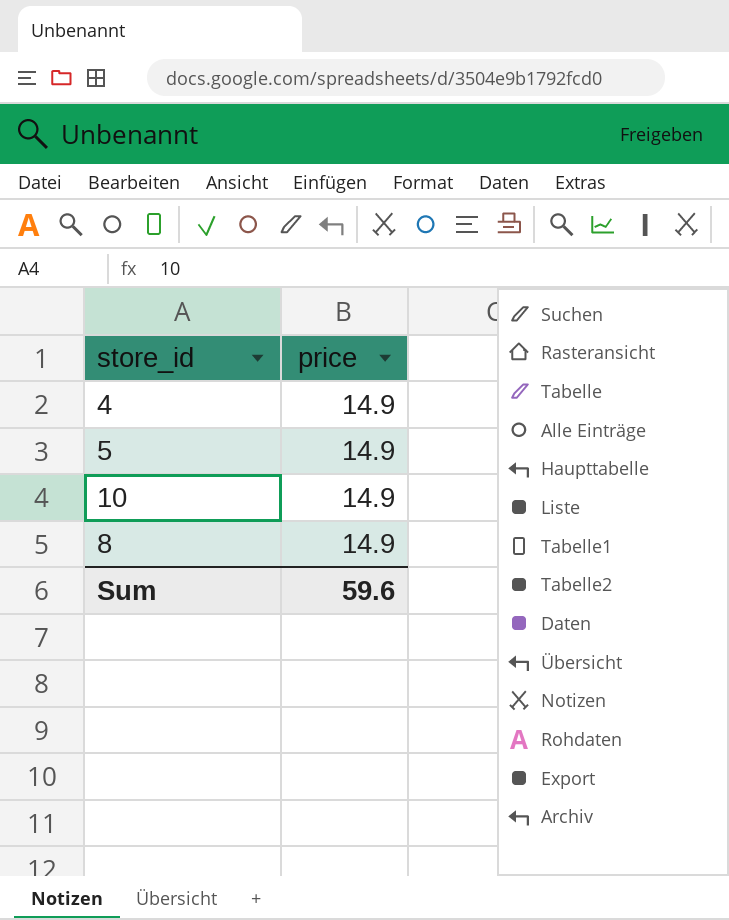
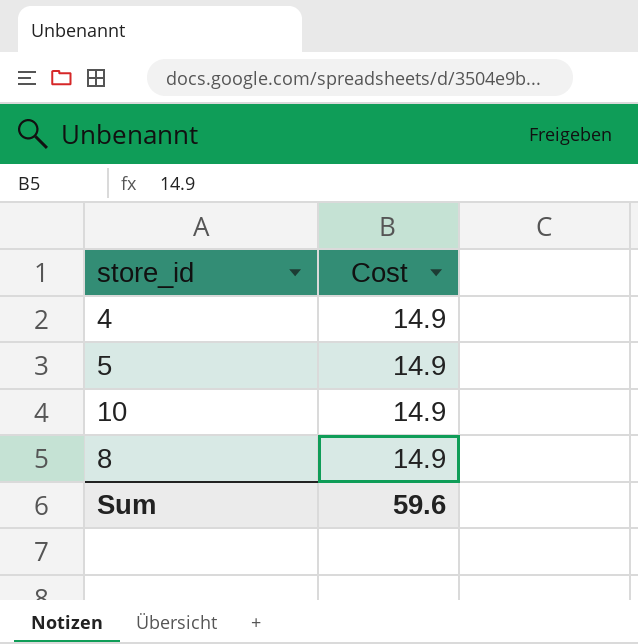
column name: price -> Cost

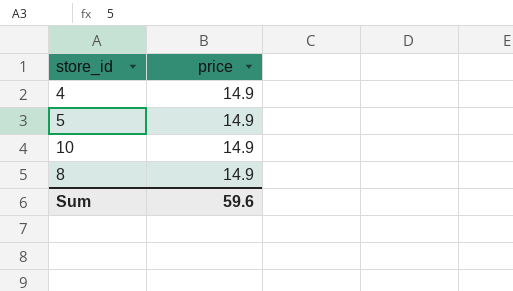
column name: Cost -> price

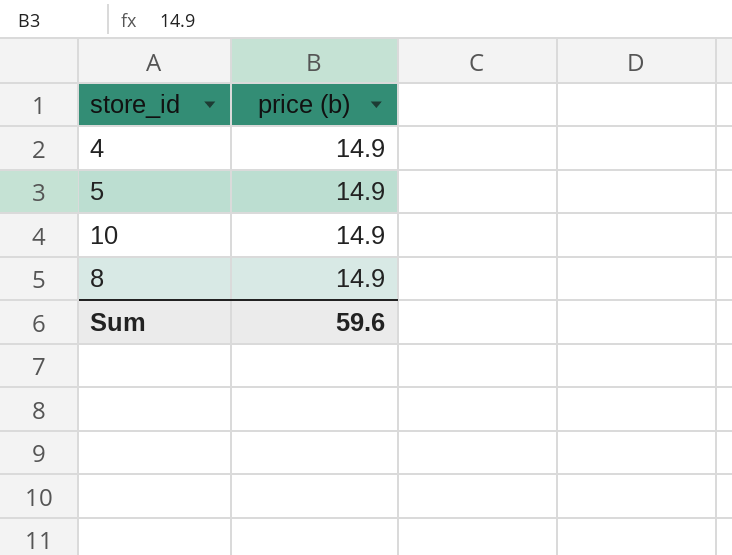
column name: price -> price (b)

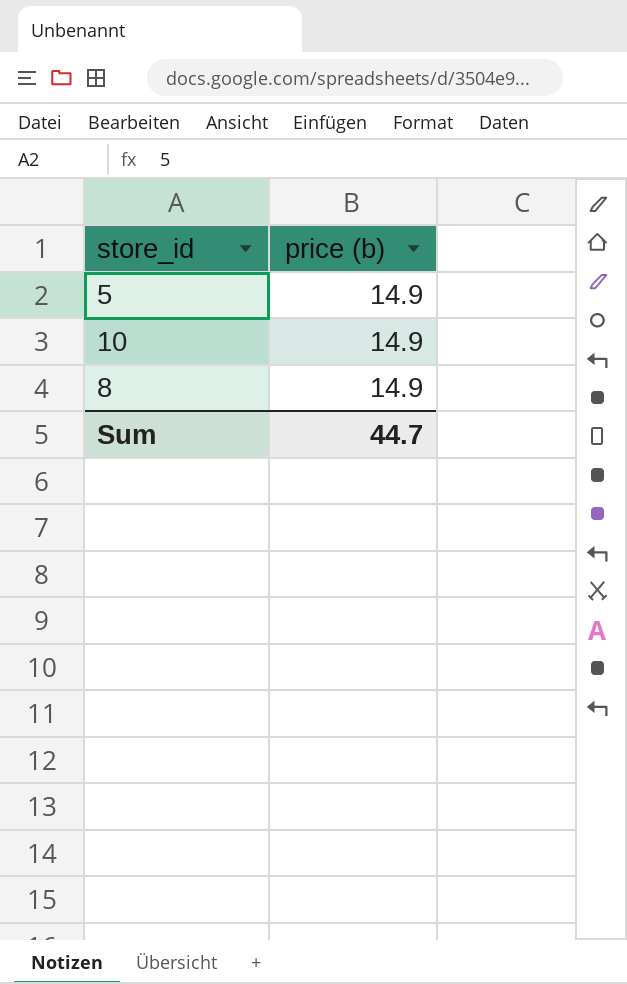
row 4: 14.9 -> none
Sum | price (b): 59.6 -> 44.7

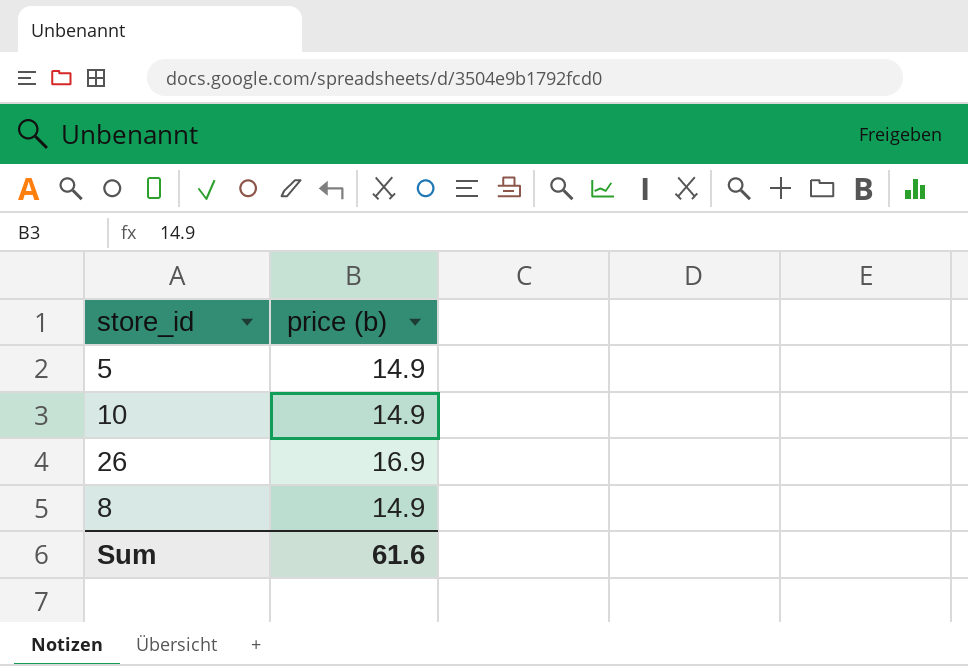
row 26: none -> 16.9
Sum | price (b): 44.7 -> 61.6

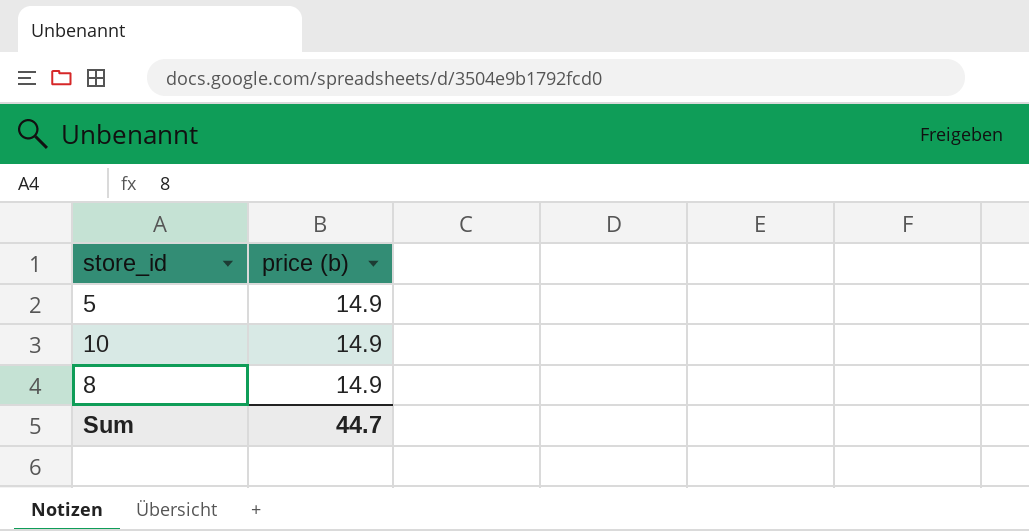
row 26: 16.9 -> none
Sum | price (b): 61.6 -> 44.7

